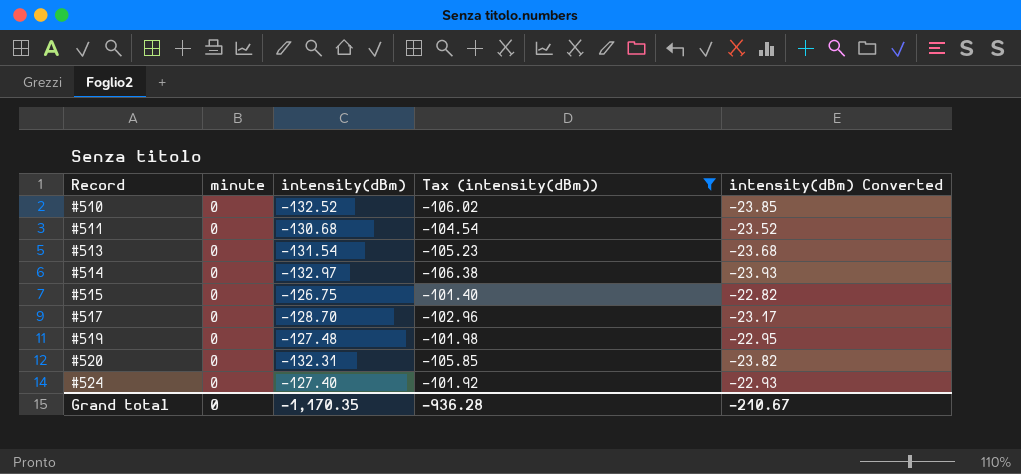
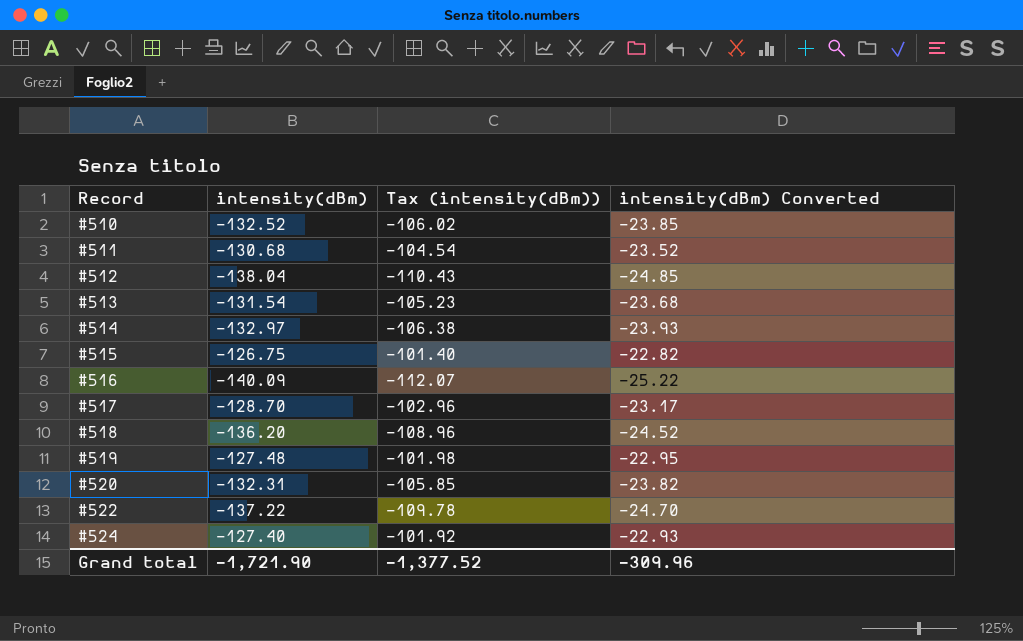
filter: Tax (intensity(dBm)) >= -106.38 -> none
column minute | position: 2 -> none
Grand total | intensity(dBm): -1,170.35 -> -1,721.90
Grand total | Tax (intensity(dBm)): -936.28 -> -1,377.52
Grand total | intensity(dBm) Converted: -210.67 -> -309.96

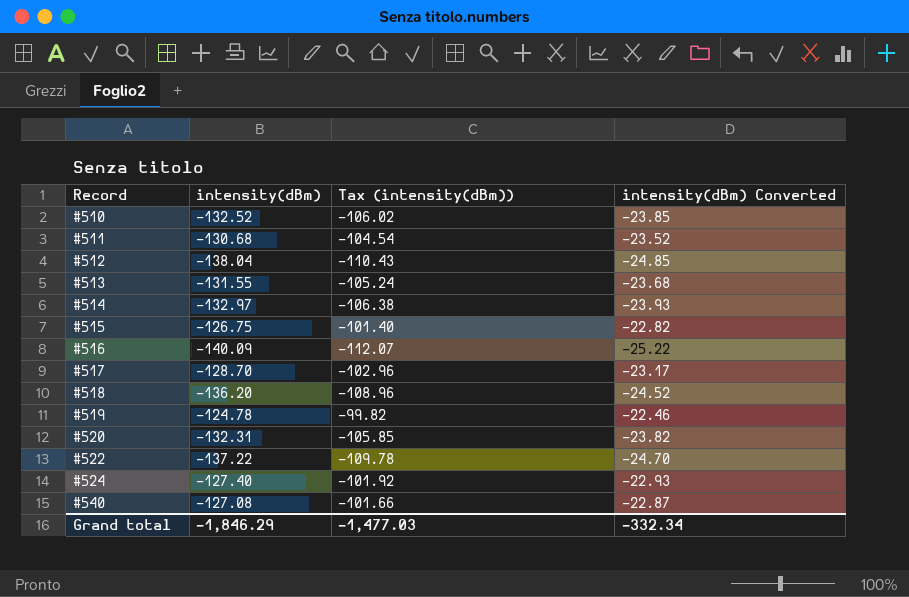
#513 | intensity(dBm): -131.54 -> -131.55
#513 | Tax (intensity(dBm)): -105.23 -> -105.24
#519 | intensity(dBm): -127.48 -> -124.78
#519 | Tax (intensity(dBm)): -101.98 -> -99.82
#519 | intensity(dBm) Converted: -22.95 -> -22.46
row #540: none -> -127.08 | -101.66 | -22.87
Grand total | intensity(dBm): -1,721.90 -> -1,846.29
Grand total | Tax (intensity(dBm)): -1,377.52 -> -1,477.03
Grand total | intensity(dBm) Converted: -309.96 -> -332.34

